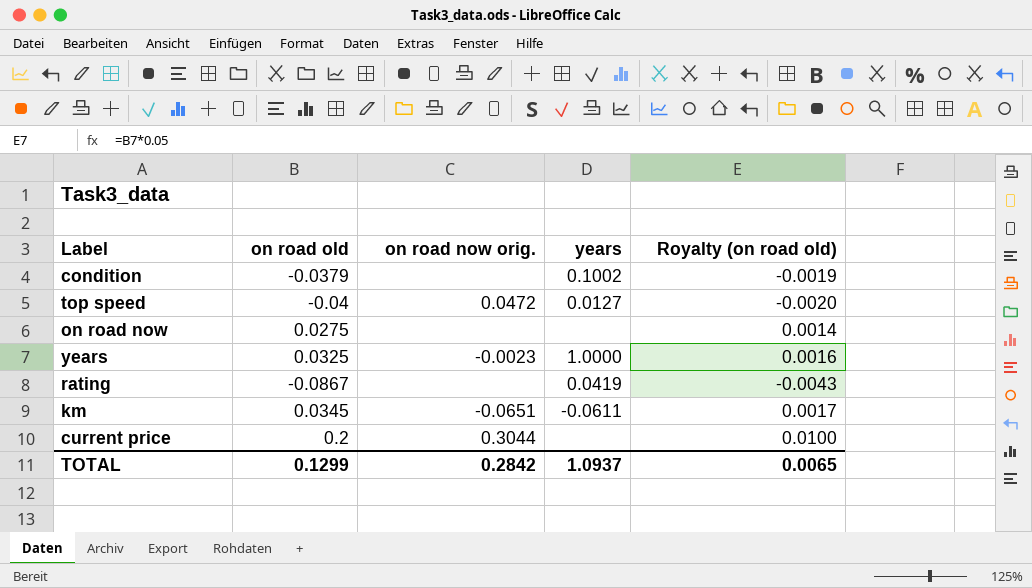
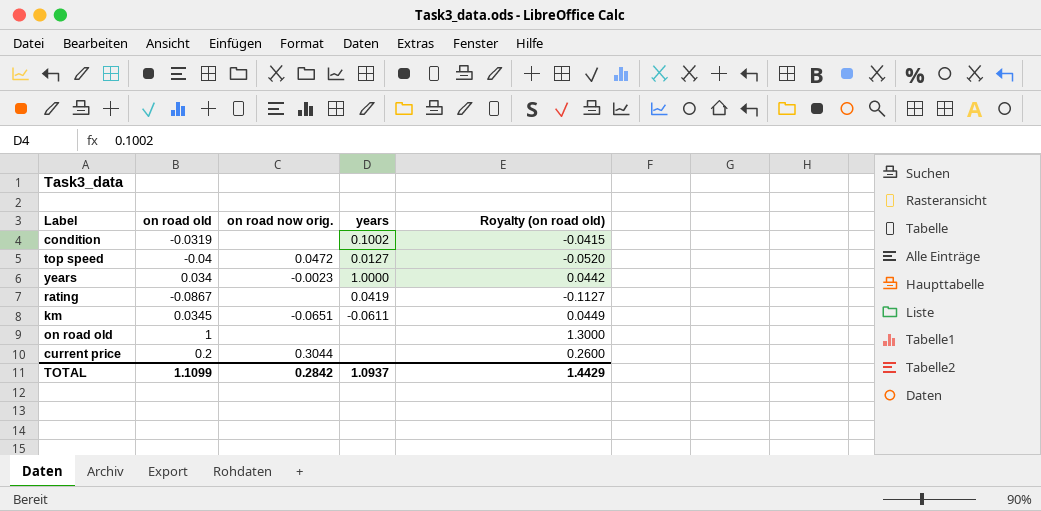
column Royalty (on road old) | formula: [on road old] * 0.05 -> [on road old] * 1.3
row on road now: 0.0275 | none | none | 0.0014 -> none
condition | on road old: -0.0379 -> -0.0319
years | on road old: 0.0325 -> 0.034
row on road old: none -> 1 | none | none | 1.3000
TOTAL | on road old: 0.1299 -> 1.1099
TOTAL | Royalty (on road old): 0.0065 -> 1.4429

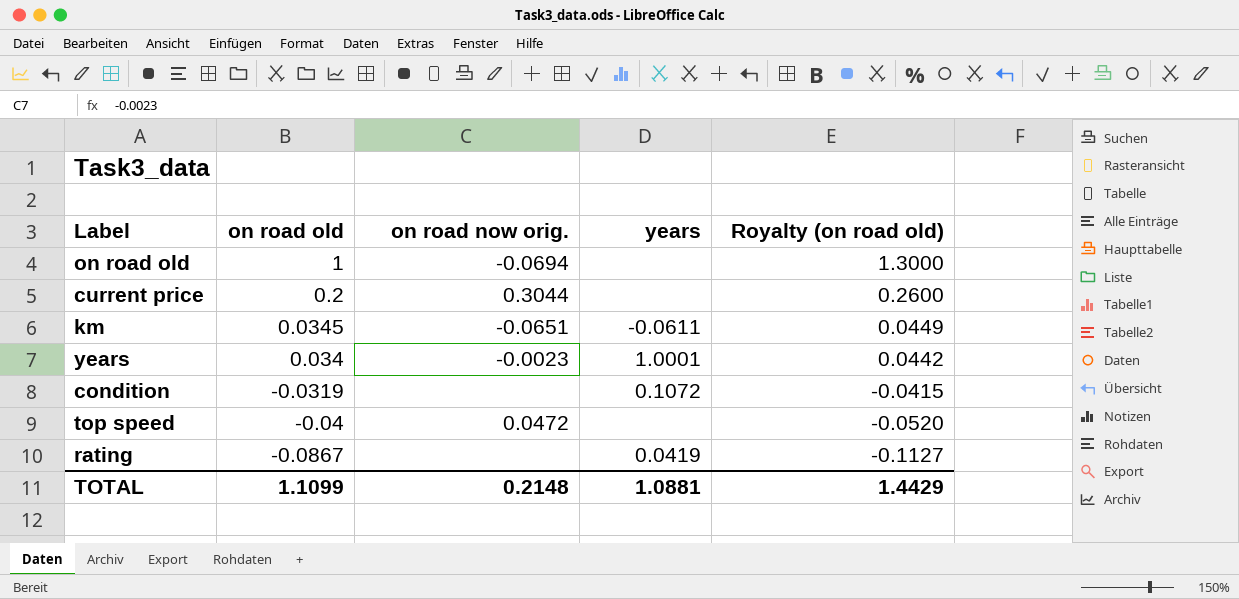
row order: none -> on road old descending
on road old | on road now orig.: none -> -0.0694
years | years: 1.0000 -> 1.0001
condition | years: 0.1002 -> 0.1072
top speed | years: 0.0127 -> none
TOTAL | on road now orig.: 0.2842 -> 0.2148
TOTAL | years: 1.0937 -> 1.0881

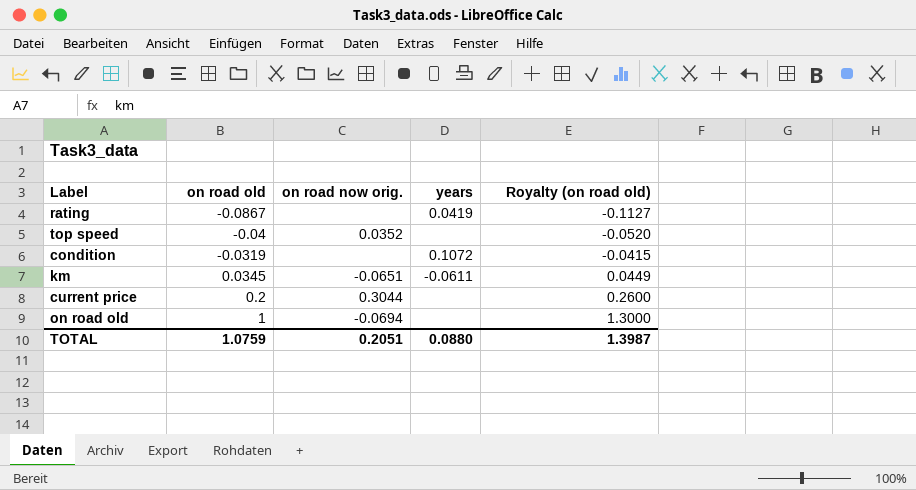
row order: on road old descending -> on road old ascending
row years: 0.034 | -0.0023 | 1.0001 | 0.0442 -> none
top speed | on road now orig.: 0.0472 -> 0.0352
TOTAL | on road old: 1.1099 -> 1.0759
TOTAL | on road now orig.: 0.2148 -> 0.2051
TOTAL | years: 1.0881 -> 0.0880
TOTAL | Royalty (on road old): 1.4429 -> 1.3987

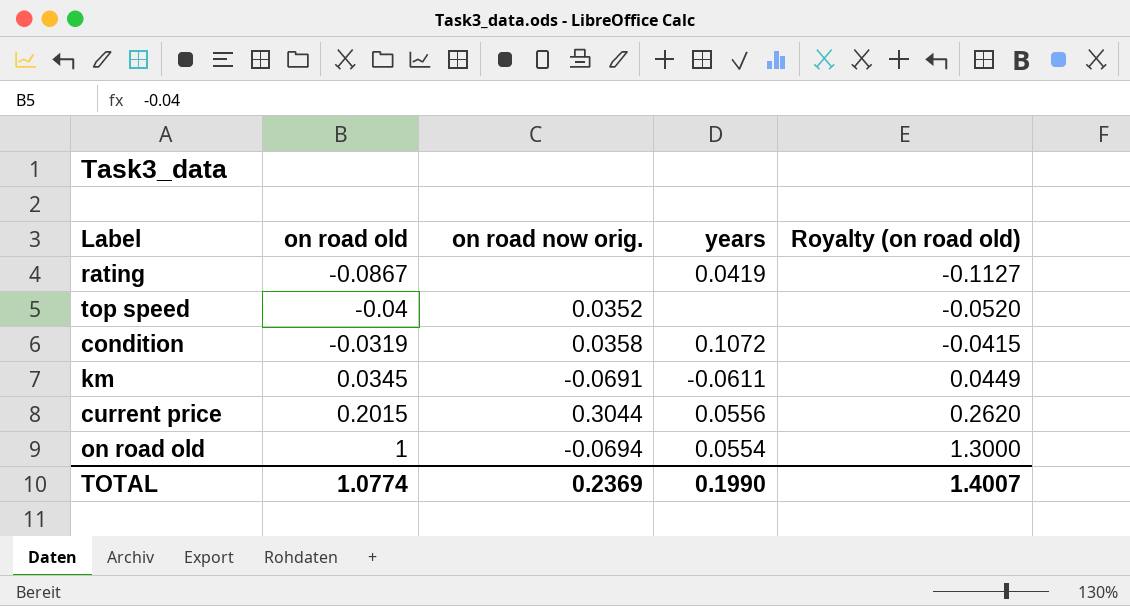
condition | on road now orig.: none -> 0.0358
km | on road now orig.: -0.0651 -> -0.0691
current price | on road old: 0.2 -> 0.2015
current price | years: none -> 0.0556
current price | Royalty (on road old): 0.2600 -> 0.2620
on road old | years: none -> 0.0554
TOTAL | on road old: 1.0759 -> 1.0774
TOTAL | on road now orig.: 0.2051 -> 0.2369
TOTAL | years: 0.0880 -> 0.1990
TOTAL | Royalty (on road old): 1.3987 -> 1.4007

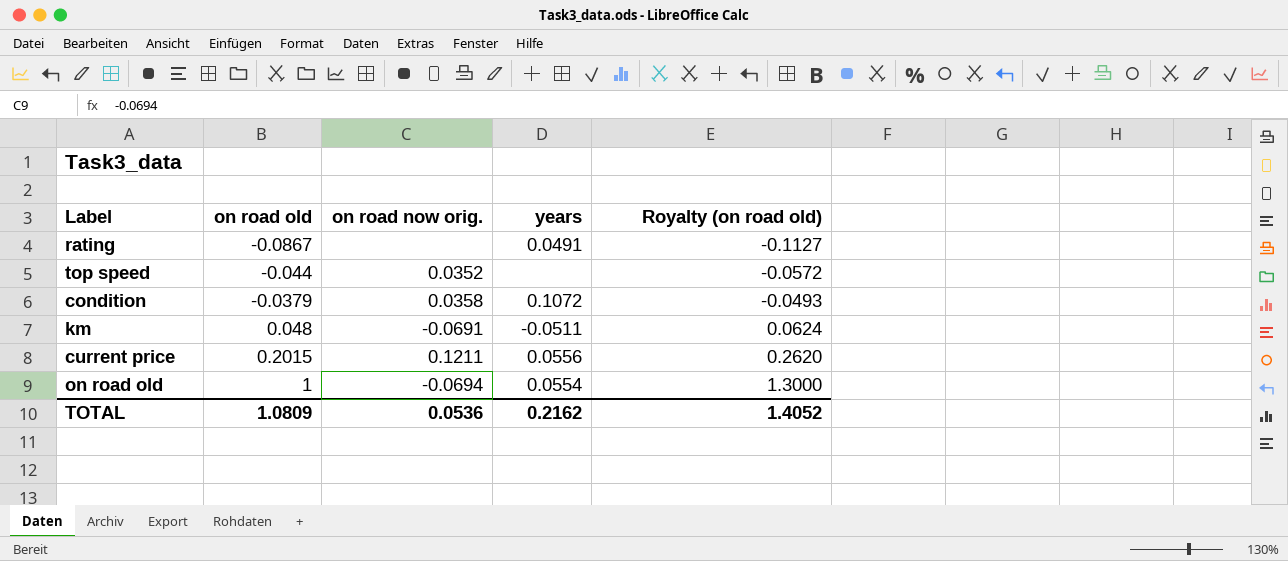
rating | years: 0.0419 -> 0.0491
top speed | on road old: -0.04 -> -0.044
top speed | Royalty (on road old): -0.0520 -> -0.0572
condition | on road old: -0.0319 -> -0.0379
condition | Royalty (on road old): -0.0415 -> -0.0493
km | on road old: 0.0345 -> 0.048
km | years: -0.0611 -> -0.0511
km | Royalty (on road old): 0.0449 -> 0.0624
current price | on road now orig.: 0.3044 -> 0.1211
TOTAL | on road old: 1.0774 -> 1.0809
TOTAL | on road now orig.: 0.2369 -> 0.0536
TOTAL | years: 0.1990 -> 0.2162
TOTAL | Royalty (on road old): 1.4007 -> 1.4052

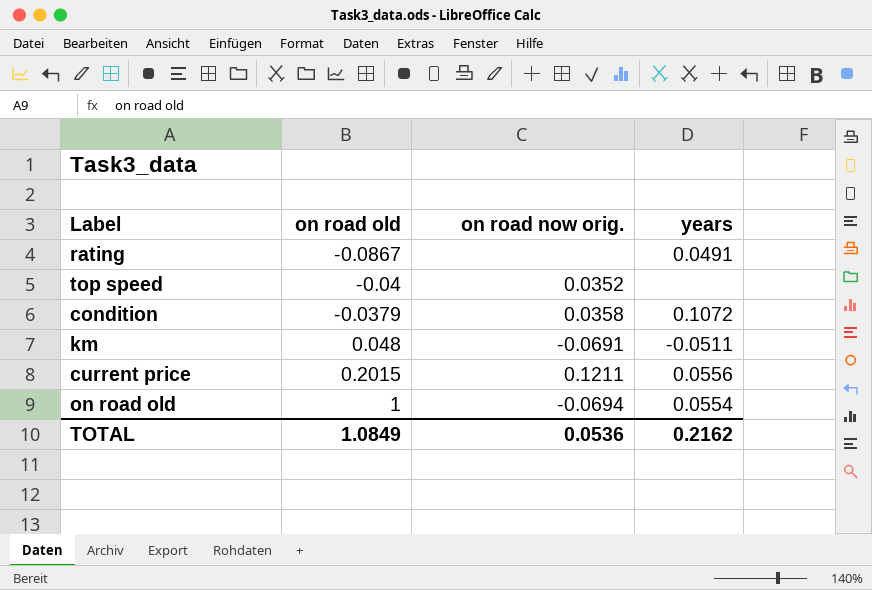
column Royalty (on road old) | formula: [on road old] * 1.3 -> none
top speed | on road old: -0.044 -> -0.04
TOTAL | on road old: 1.0809 -> 1.0849

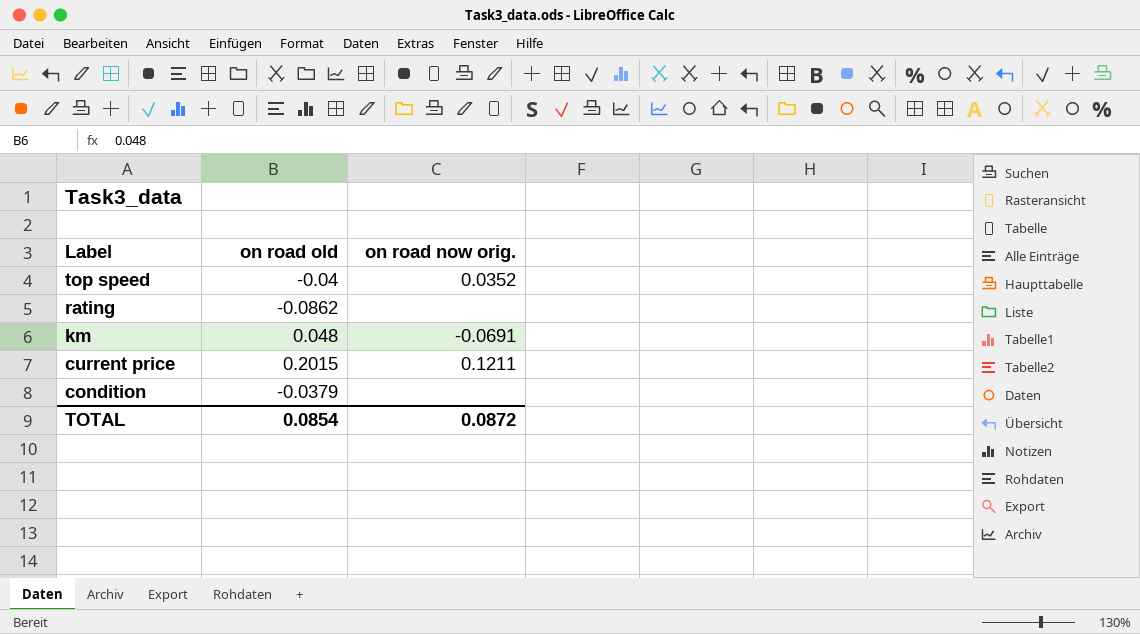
row order: on road old ascending -> Label descending
column years | position: 4 -> none
row on road old: 1 | -0.0694 | 0.0554 -> none
rating | on road old: -0.0867 -> -0.0862
condition | on road now orig.: 0.0358 -> none
TOTAL | on road old: 1.0849 -> 0.0854
TOTAL | on road now orig.: 0.0536 -> 0.0872

